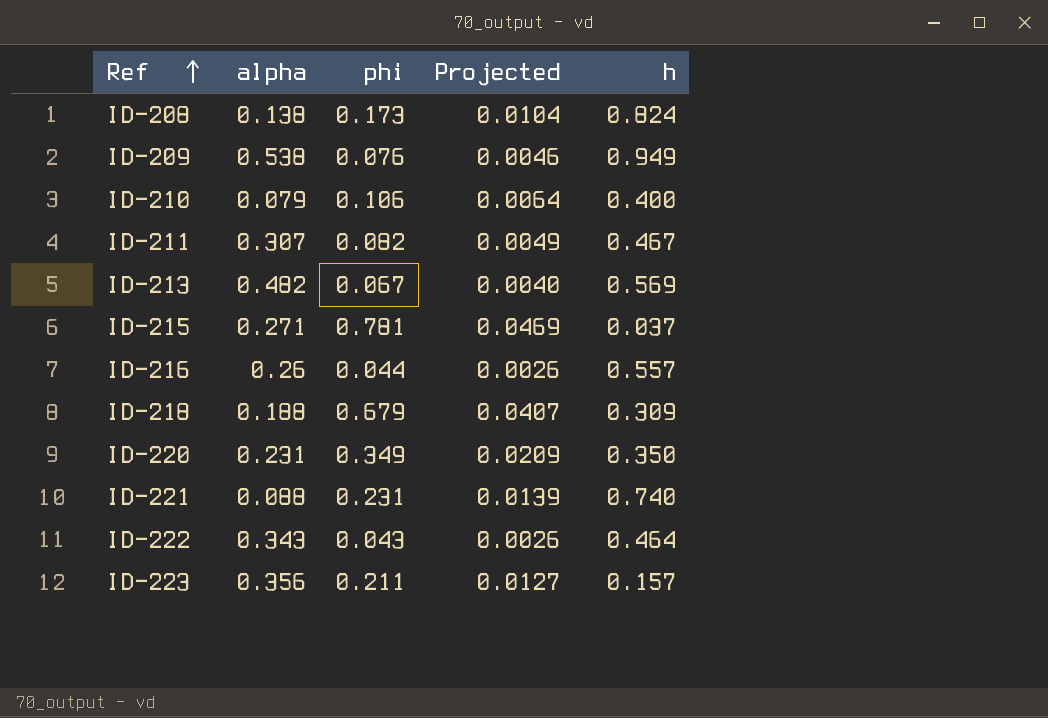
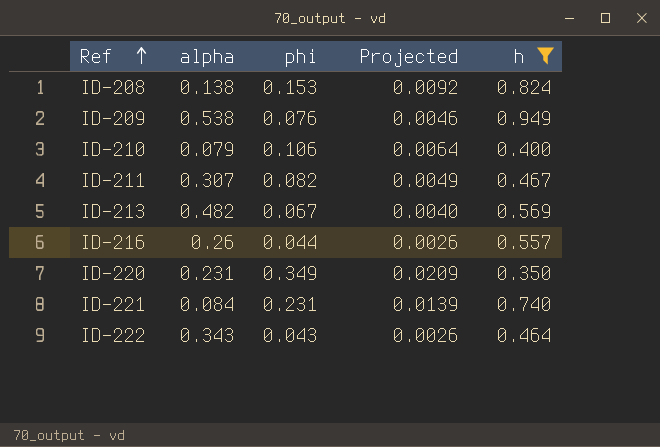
filter: none -> h >= 0.350
ID-208 | phi: 0.173 -> 0.153
ID-208 | Projected: 0.0104 -> 0.0092
ID-221 | alpha: 0.088 -> 0.084

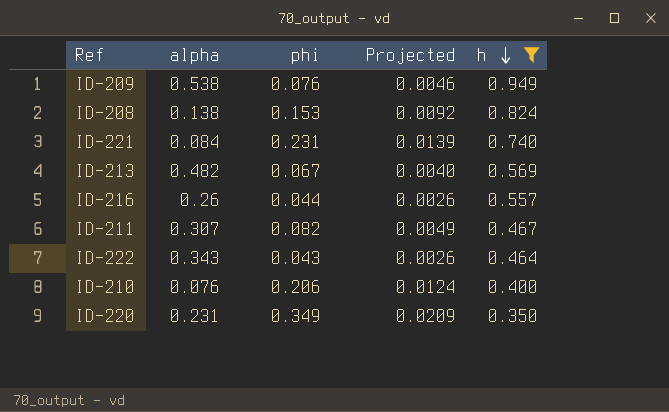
row order: Ref ascending -> h descending
ID-210 | alpha: 0.079 -> 0.076
ID-210 | phi: 0.106 -> 0.206
ID-210 | Projected: 0.0064 -> 0.0124

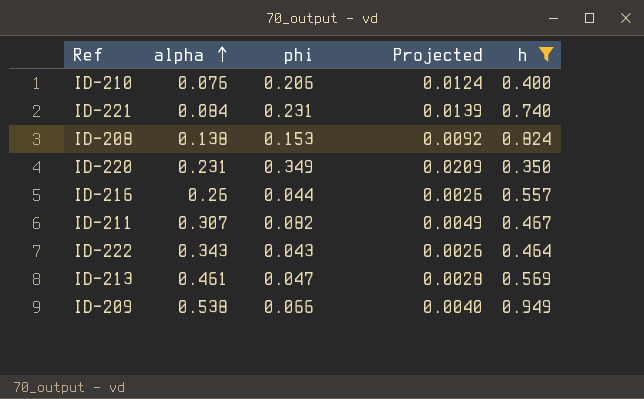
row order: h descending -> alpha ascending
ID-213 | alpha: 0.482 -> 0.461
ID-213 | phi: 0.067 -> 0.047
ID-213 | Projected: 0.0040 -> 0.0028
ID-209 | phi: 0.076 -> 0.066
ID-209 | Projected: 0.0046 -> 0.0040

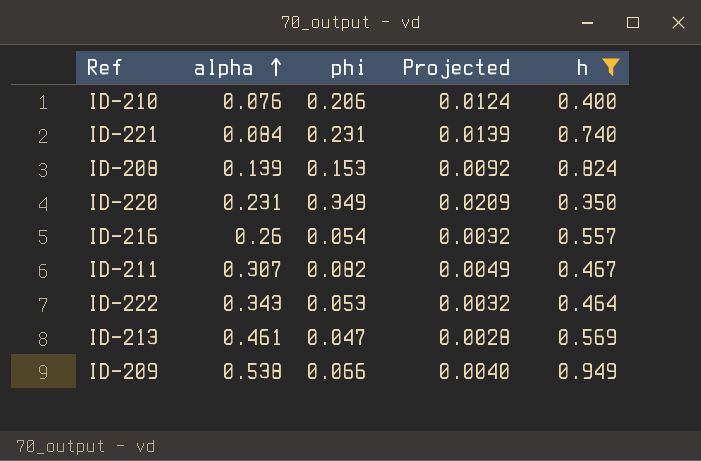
ID-208 | alpha: 0.138 -> 0.139
ID-216 | phi: 0.044 -> 0.054
ID-216 | Projected: 0.0026 -> 0.0032
ID-222 | phi: 0.043 -> 0.053
ID-222 | Projected: 0.0026 -> 0.0032

